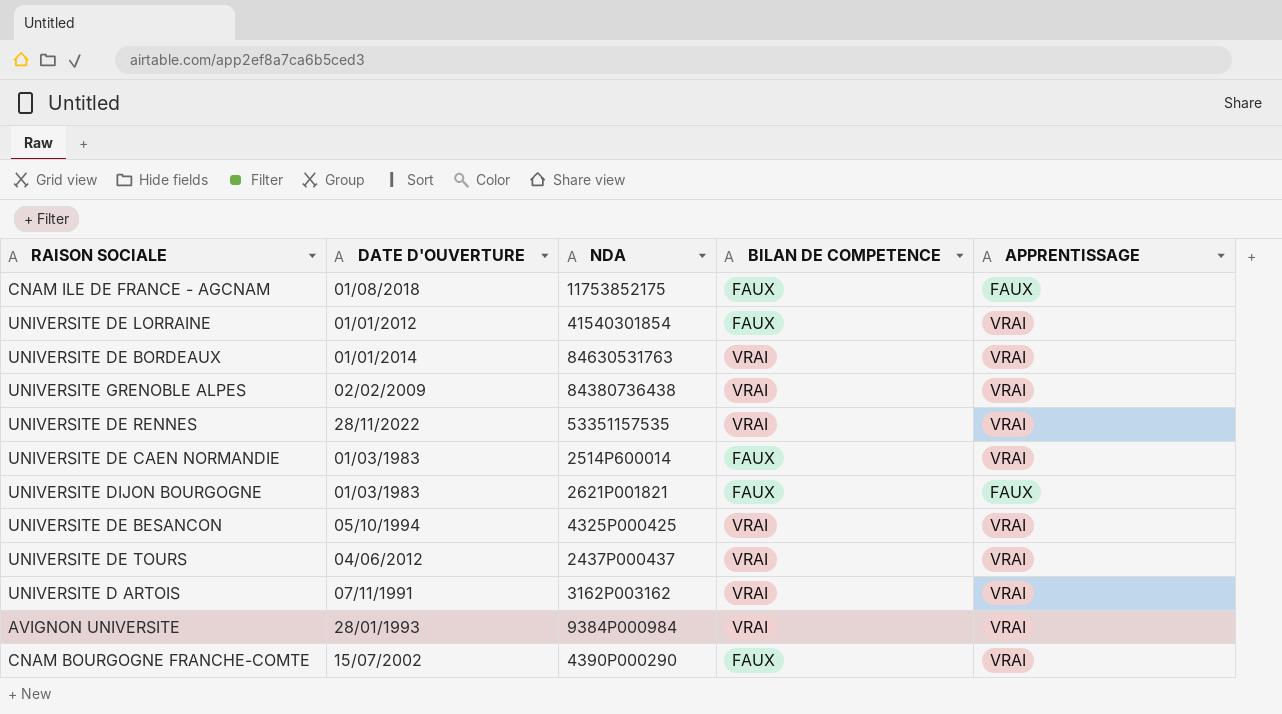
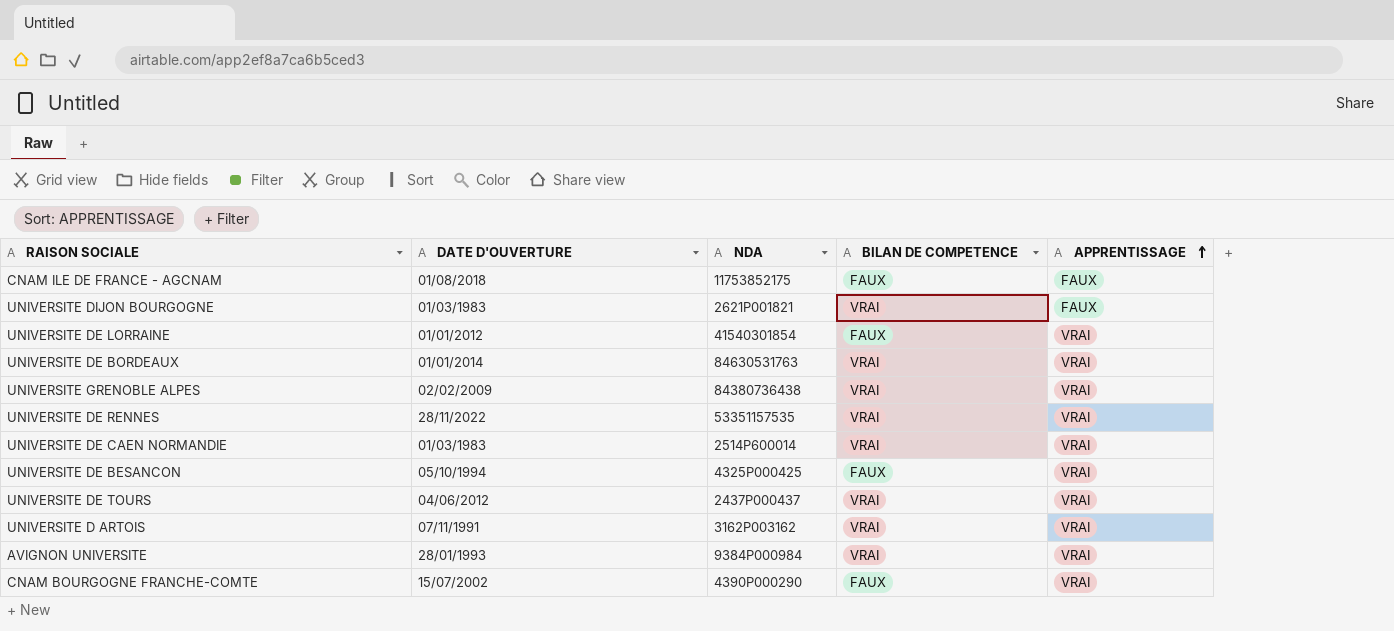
row order: none -> APPRENTISSAGE ascending
UNIVERSITE DIJON BOURGOGNE | BILAN DE COMPETENCE: FAUX -> VRAI
UNIVERSITE DE CAEN NORMANDIE | BILAN DE COMPETENCE: FAUX -> VRAI
UNIVERSITE DE BESANCON | BILAN DE COMPETENCE: VRAI -> FAUX

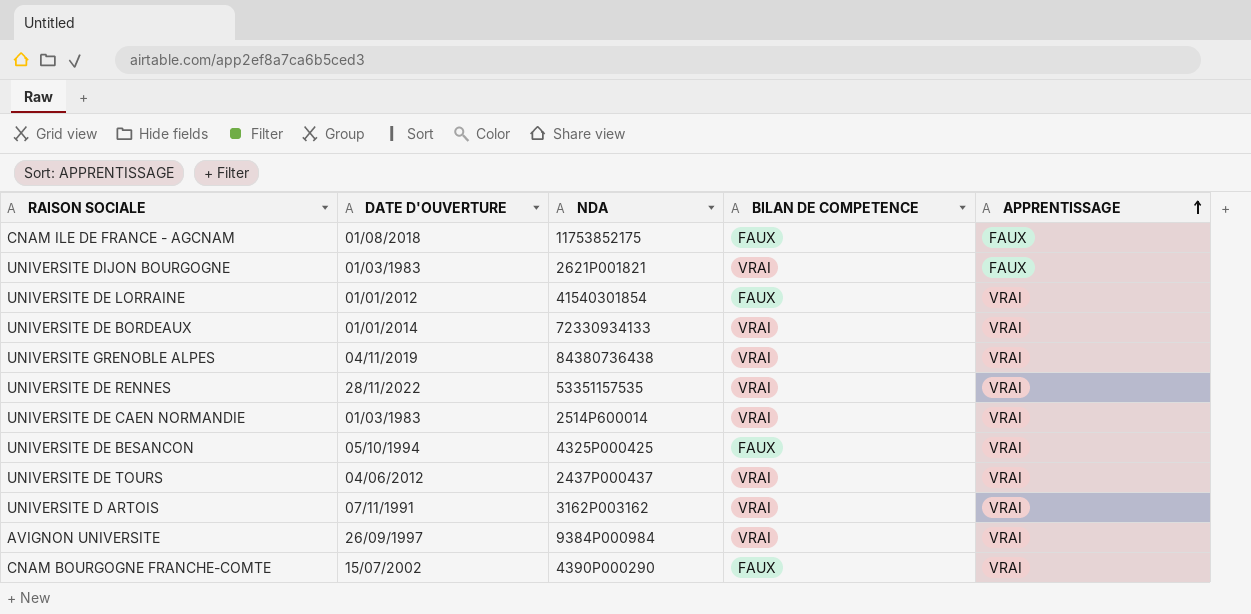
UNIVERSITE DE BORDEAUX | NDA: 84630531763 -> 72330934133
UNIVERSITE GRENOBLE ALPES | DATE D'OUVERTURE: 02/02/2009 -> 04/11/2019
AVIGNON UNIVERSITE | DATE D'OUVERTURE: 28/01/1993 -> 26/09/1997

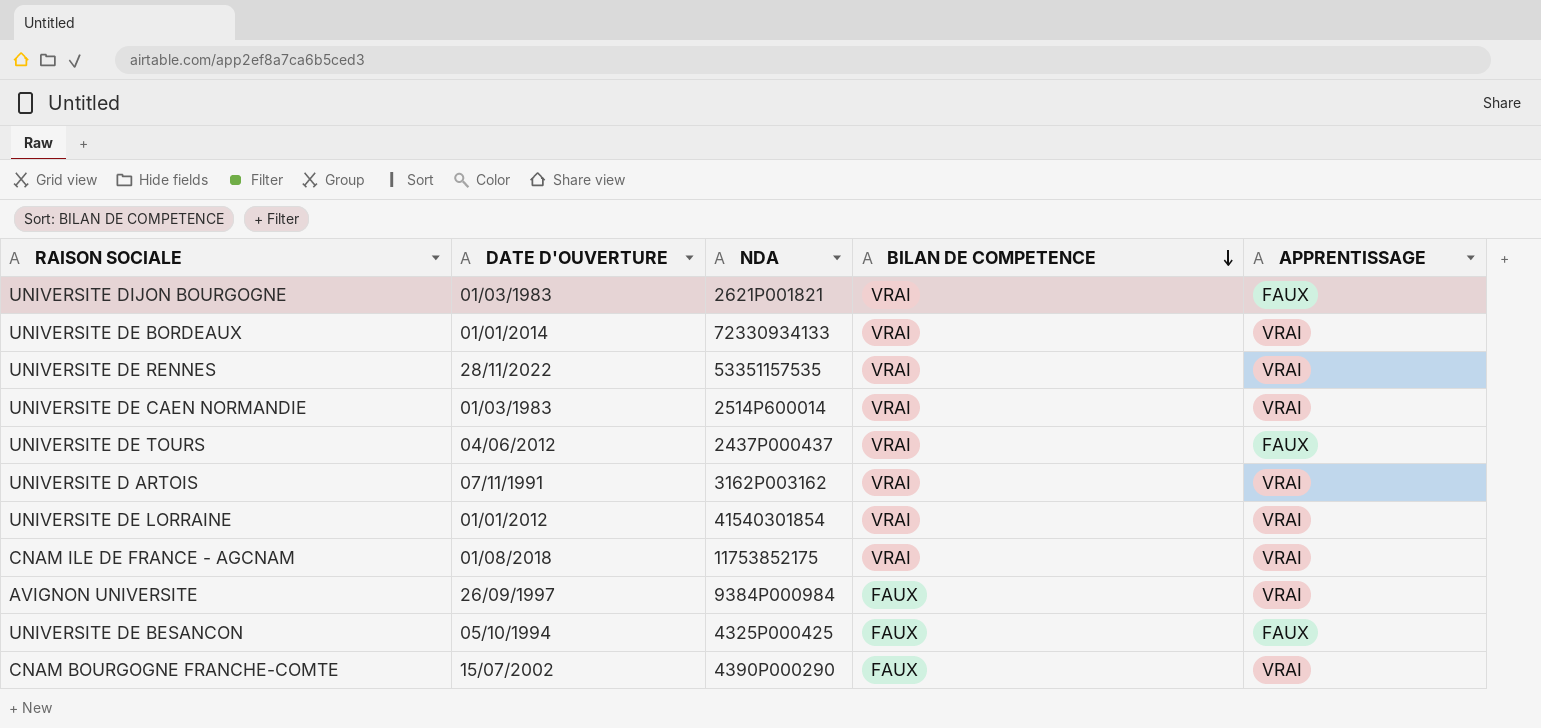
row order: APPRENTISSAGE ascending -> BILAN DE COMPETENCE descending
row UNIVERSITE GRENOBLE ALPES: 04/11/2019 | 84380736438 | VRAI | VRAI -> none
UNIVERSITE DE TOURS | APPRENTISSAGE: VRAI -> FAUX
UNIVERSITE DE LORRAINE | BILAN DE COMPETENCE: FAUX -> VRAI
CNAM ILE DE FRANCE - AGCNAM | BILAN DE COMPETENCE: FAUX -> VRAI
CNAM ILE DE FRANCE - AGCNAM | APPRENTISSAGE: FAUX -> VRAI
AVIGNON UNIVERSITE | BILAN DE COMPETENCE: VRAI -> FAUX
UNIVERSITE DE BESANCON | APPRENTISSAGE: VRAI -> FAUX

